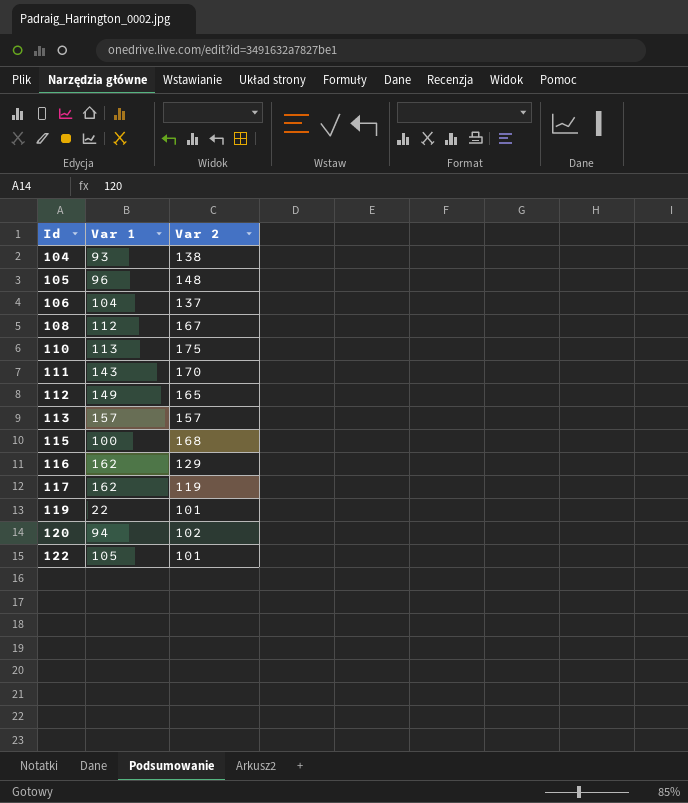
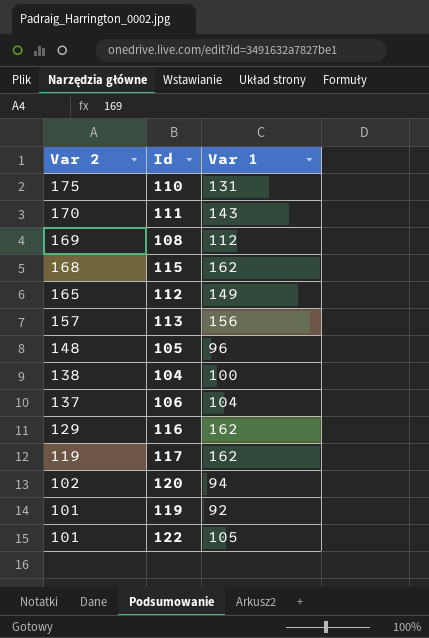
row order: Id ascending -> Var 2 descending
column Var 2 | position: 3 -> 1
110 | Var 1: 113 -> 131
108 | Var 2: 167 -> 169
115 | Var 1: 100 -> 162
113 | Var 1: 157 -> 156
104 | Var 1: 93 -> 100
119 | Var 1: 22 -> 92

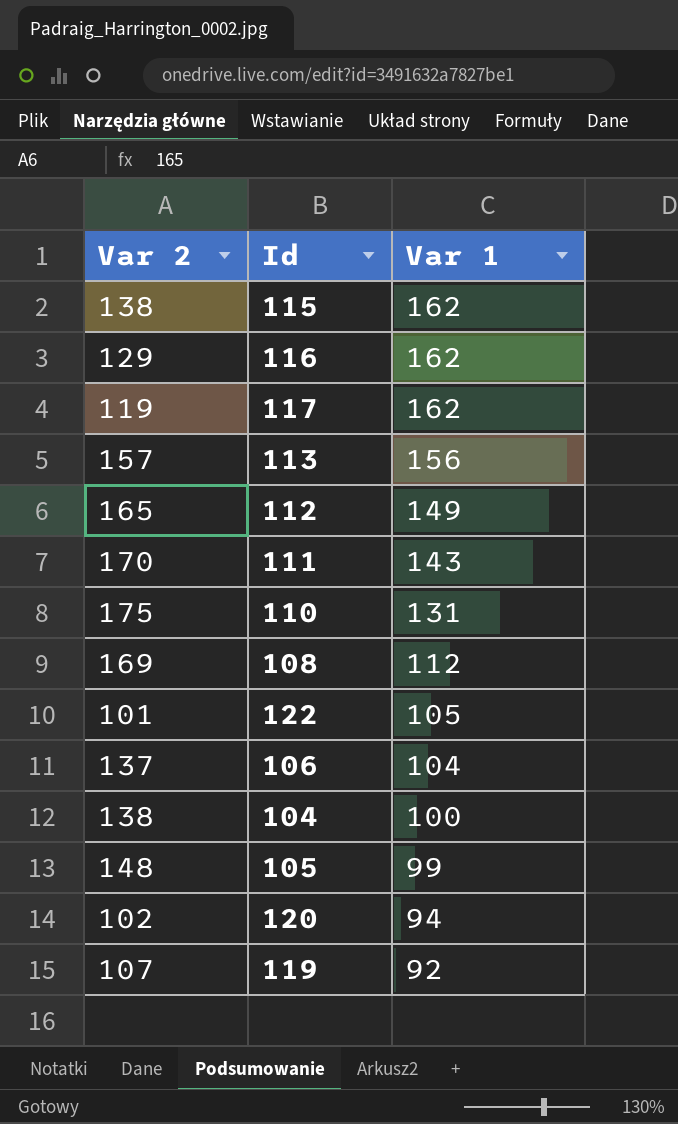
row order: Var 2 descending -> Var 1 descending
115 | Var 2: 168 -> 138
105 | Var 1: 96 -> 99
119 | Var 2: 101 -> 107

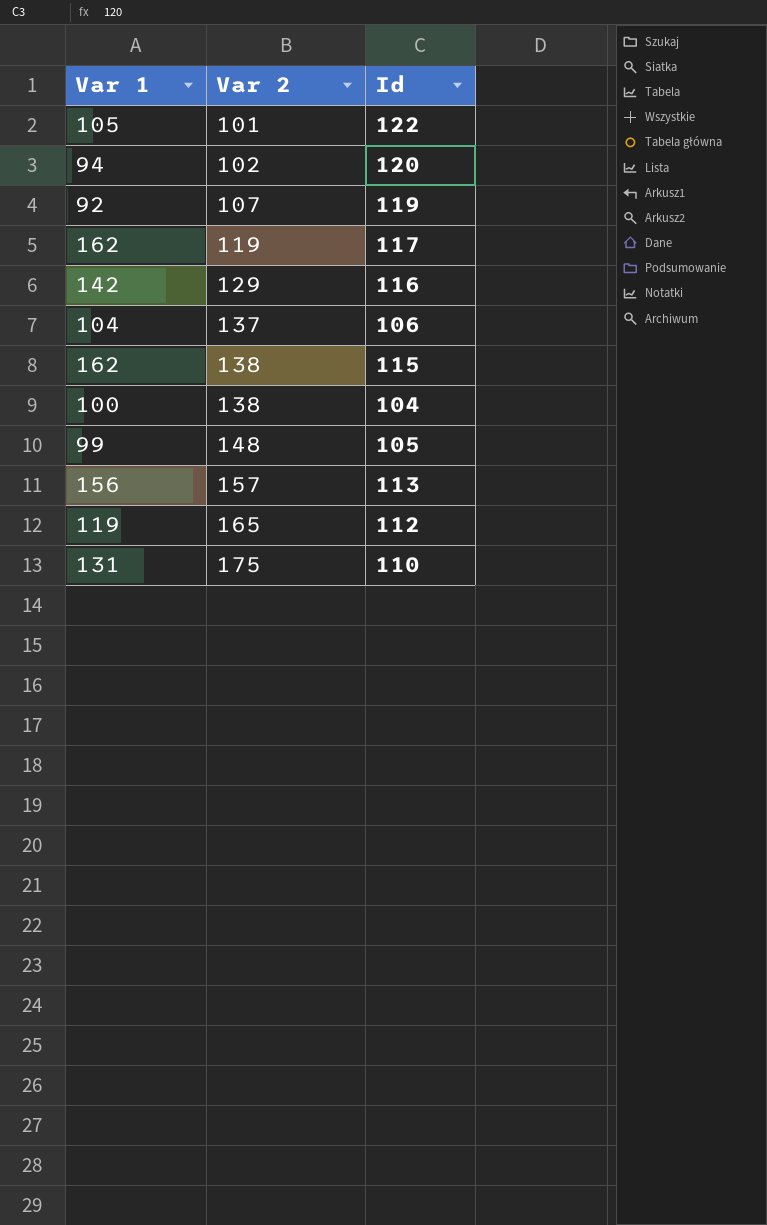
row order: Var 1 descending -> Var 2 ascending
column Var 1 | position: 3 -> 1
row 111: 170 | 143 -> none
row 108: 169 | 112 -> none
116 | Var 1: 162 -> 142
112 | Var 1: 149 -> 119

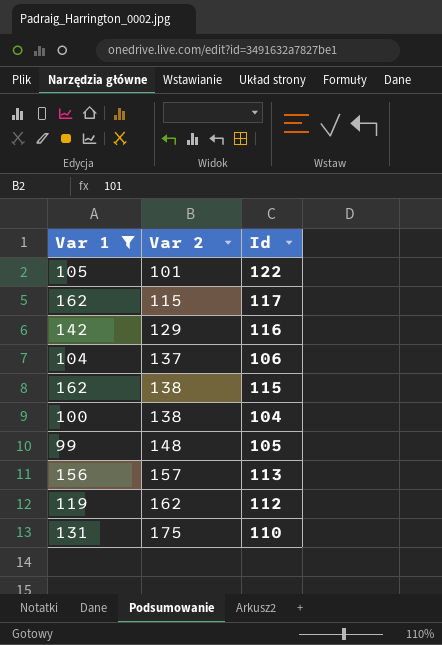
filter: none -> Var 1 >= 99
117 | Var 2: 119 -> 115
112 | Var 2: 165 -> 162

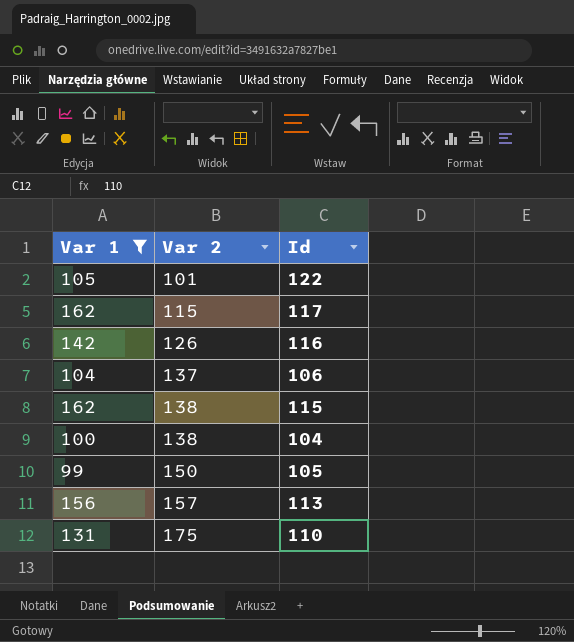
row 112: 119 | 162 -> none
116 | Var 2: 129 -> 126
105 | Var 2: 148 -> 150

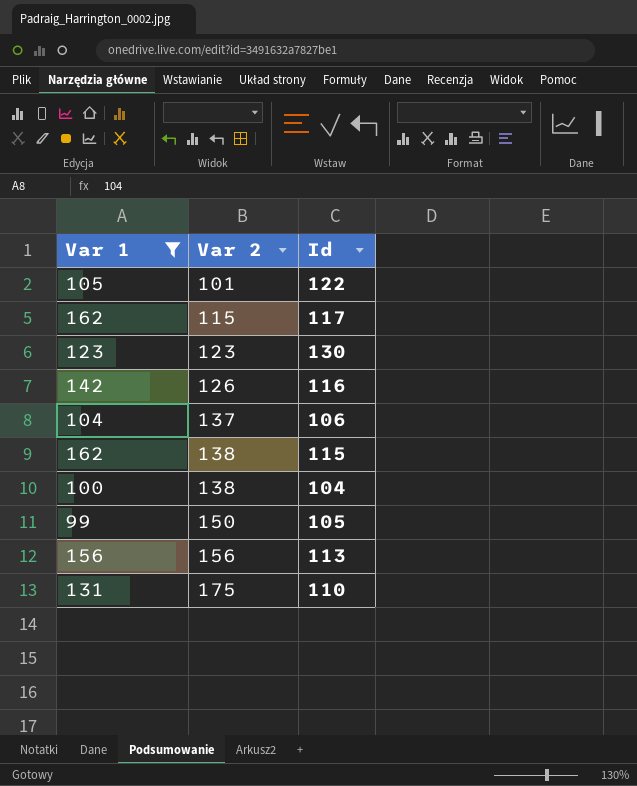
row 130: none -> 123 | 123
113 | Var 2: 157 -> 156

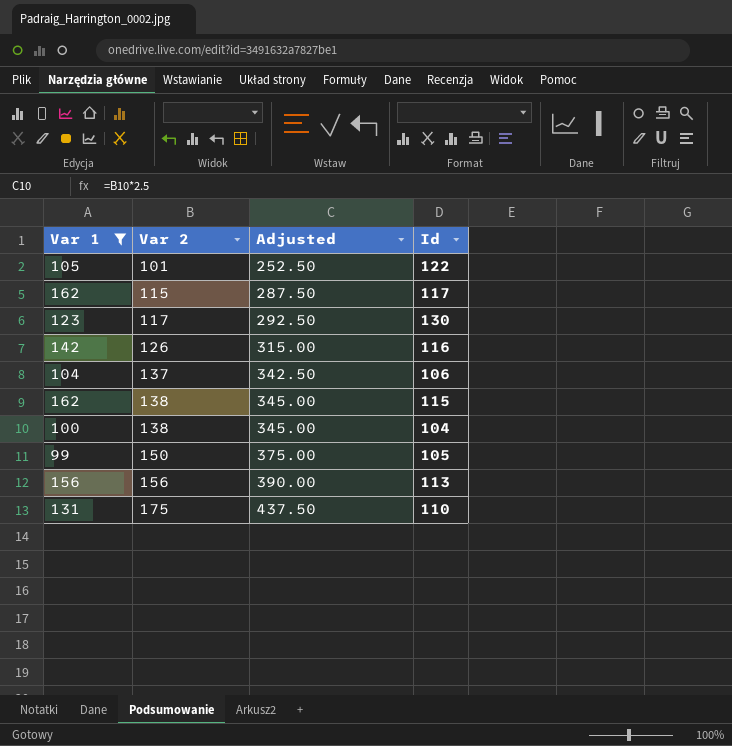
column Adjusted | formula: none -> [Var 2] * 2.5
130 | Var 2: 123 -> 117

